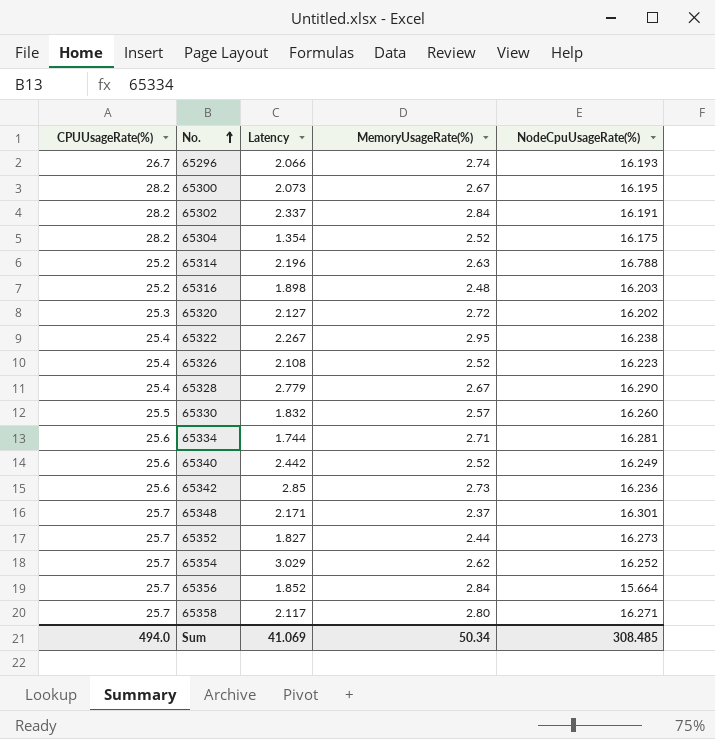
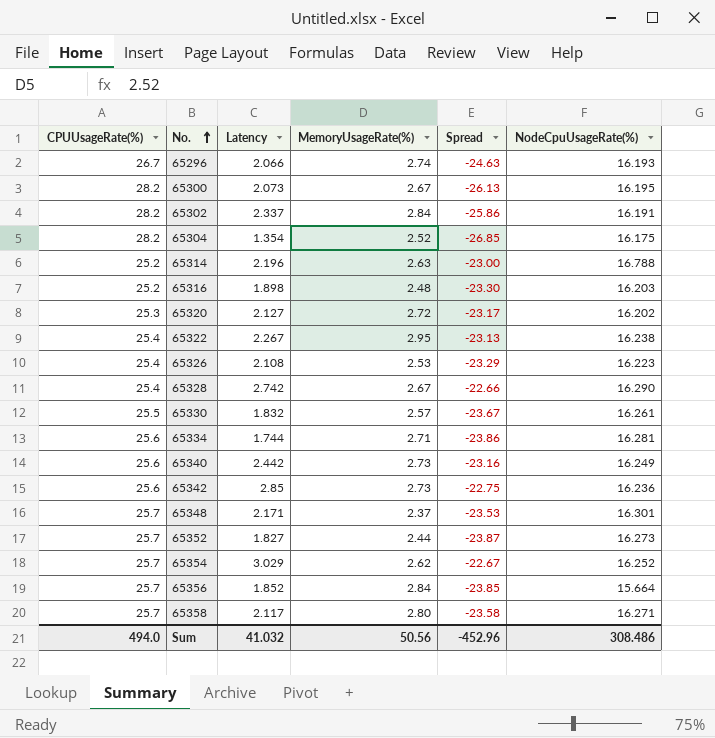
column Spread | formula: none -> [Latency] - [CPUUsageRate(%)]
65326 | MemoryUsageRate(%): 2.52 -> 2.53
65328 | Latency: 2.779 -> 2.742
65330 | NodeCpuUsageRate(%): 16.260 -> 16.261
65340 | MemoryUsageRate(%): 2.52 -> 2.73
Sum | Latency: 41.069 -> 41.032
Sum | MemoryUsageRate(%): 50.34 -> 50.56
Sum | NodeCpuUsageRate(%): 308.485 -> 308.486

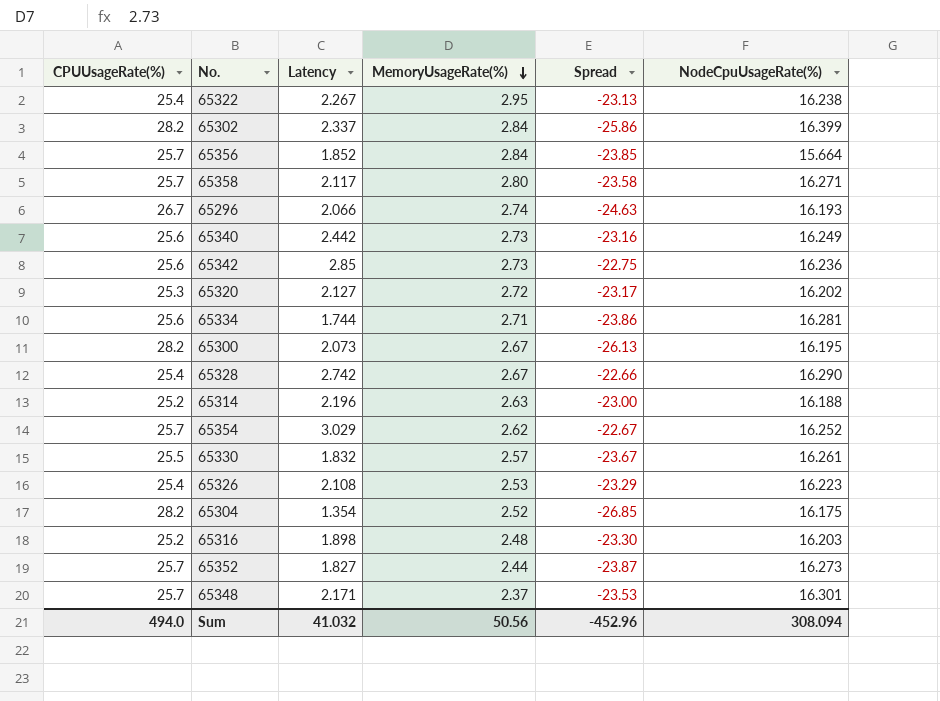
row order: No. ascending -> MemoryUsageRate(%) descending
65302 | NodeCpuUsageRate(%): 16.191 -> 16.399
65314 | NodeCpuUsageRate(%): 16.788 -> 16.188
Sum | NodeCpuUsageRate(%): 308.486 -> 308.094

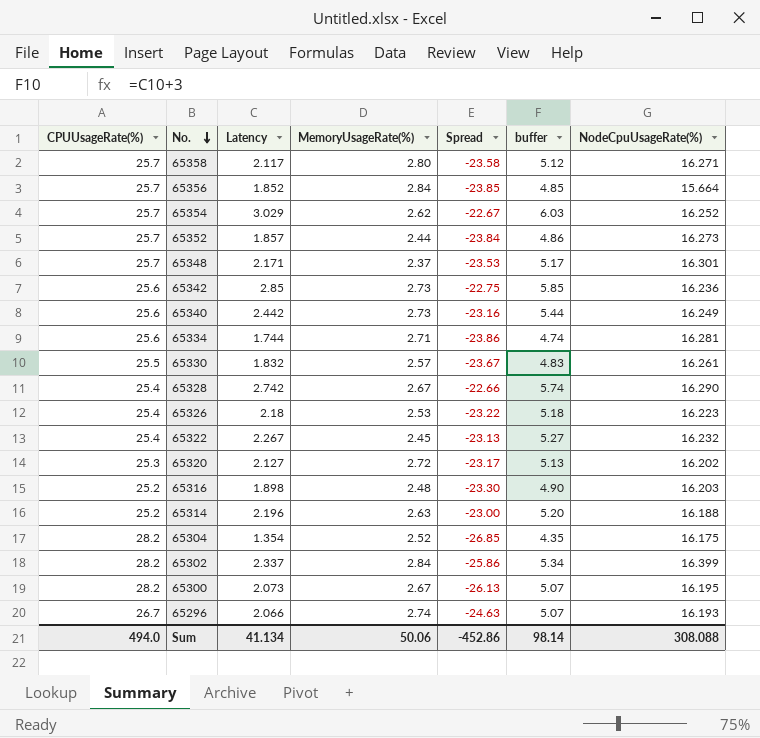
row order: MemoryUsageRate(%) descending -> No. descending
column buffer | formula: none -> [Latency] + 3
65352 | Latency: 1.827 -> 1.857
65352 | Spread: -23.87 -> -23.84
65326 | Latency: 2.108 -> 2.18
65326 | Spread: -23.29 -> -23.22
65322 | MemoryUsageRate(%): 2.95 -> 2.45
65322 | NodeCpuUsageRate(%): 16.238 -> 16.232
Sum | Latency: 41.032 -> 41.134
Sum | MemoryUsageRate(%): 50.56 -> 50.06
Sum | Spread: -452.96 -> -452.86
Sum | NodeCpuUsageRate(%): 308.094 -> 308.088

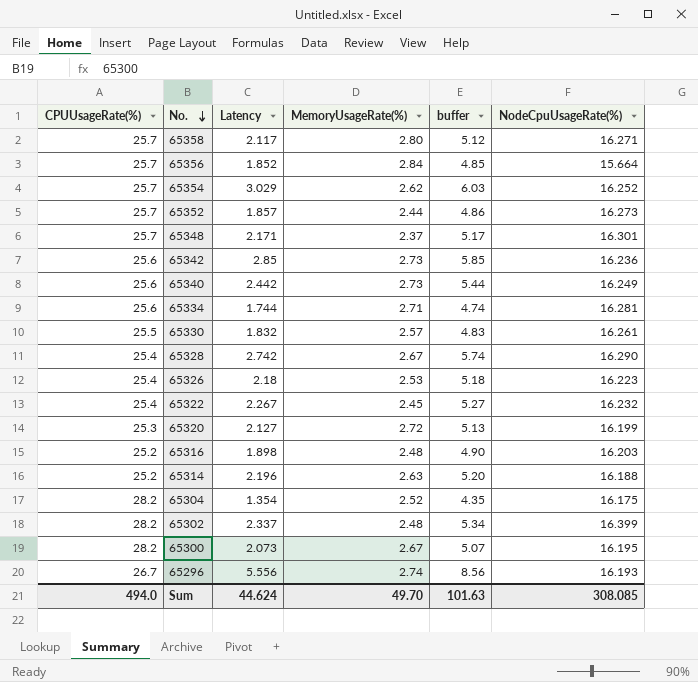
column Spread | formula: [Latency] - [CPUUsageRate(%)] -> none
65320 | NodeCpuUsageRate(%): 16.202 -> 16.199
65302 | MemoryUsageRate(%): 2.84 -> 2.48
65296 | Latency: 2.066 -> 5.556
65296 | buffer: 5.07 -> 8.56
Sum | Latency: 41.134 -> 44.624
Sum | MemoryUsageRate(%): 50.06 -> 49.70
Sum | buffer: 98.14 -> 101.63
Sum | NodeCpuUsageRate(%): 308.088 -> 308.085

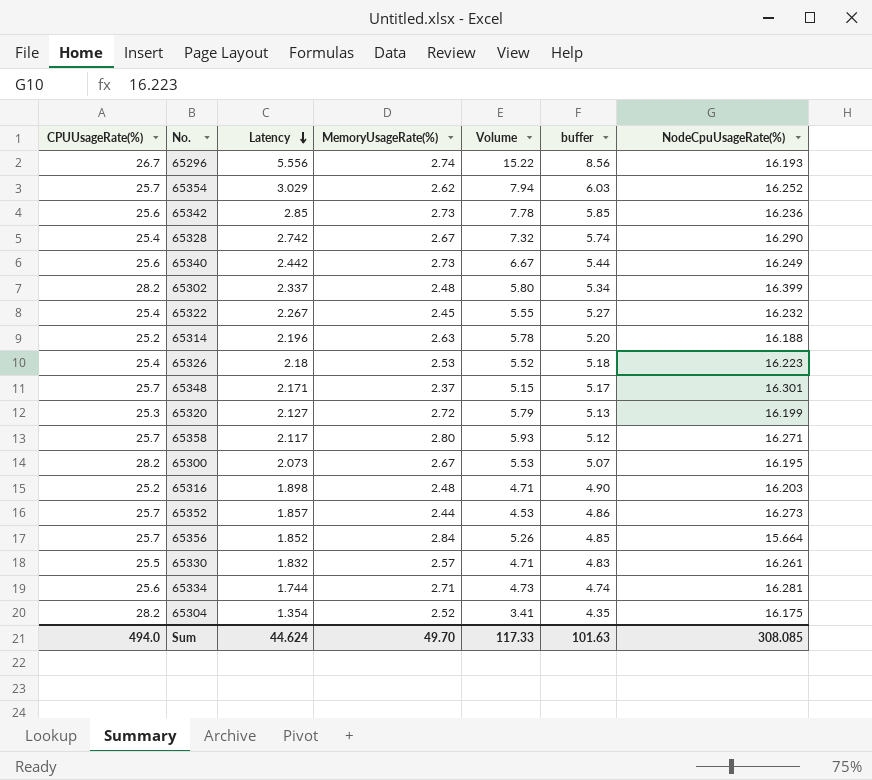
row order: No. descending -> Latency descending
column Volume | formula: none -> [Latency] * [MemoryUsageRate(%)]

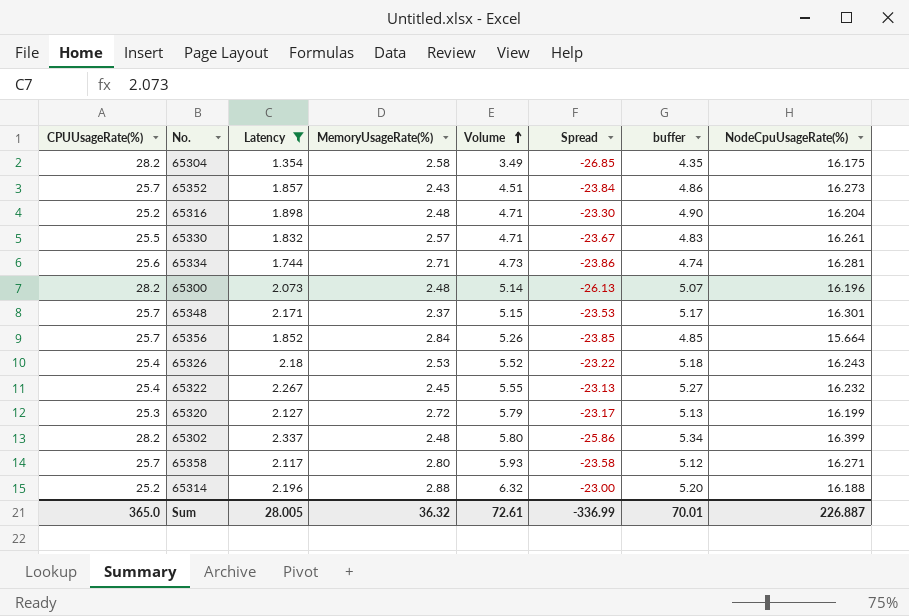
filter: none -> Latency <= 2.337
row order: Latency descending -> Volume ascending
column Spread | formula: none -> [Latency] - [CPUUsageRate(%)]
65304 | MemoryUsageRate(%): 2.52 -> 2.58
65304 | Volume: 3.41 -> 3.49
65352 | MemoryUsageRate(%): 2.44 -> 2.43
65352 | Volume: 4.53 -> 4.51
65316 | NodeCpuUsageRate(%): 16.203 -> 16.204
65300 | MemoryUsageRate(%): 2.67 -> 2.48
65300 | Volume: 5.53 -> 5.14
65300 | NodeCpuUsageRate(%): 16.195 -> 16.196
65326 | NodeCpuUsageRate(%): 16.223 -> 16.243
65314 | MemoryUsageRate(%): 2.63 -> 2.88
65314 | Volume: 5.78 -> 6.32
Sum | CPUUsageRate(%): 494.0 -> 365.0
Sum | Latency: 44.624 -> 28.005
Sum | MemoryUsageRate(%): 49.70 -> 36.32
Sum | Volume: 117.33 -> 72.61
Sum | buffer: 101.63 -> 70.01
Sum | NodeCpuUsageRate(%): 308.085 -> 226.887

